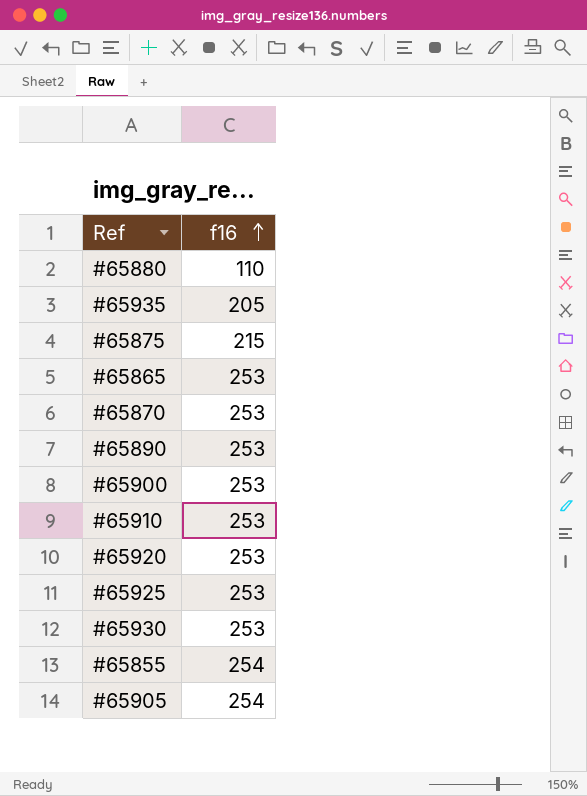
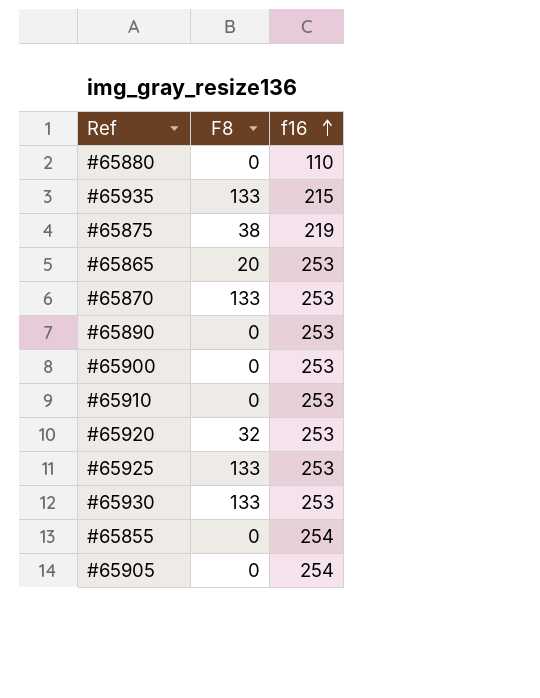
column F8 | position: none -> 2
#65935 | f16: 205 -> 215
#65875 | f16: 215 -> 219

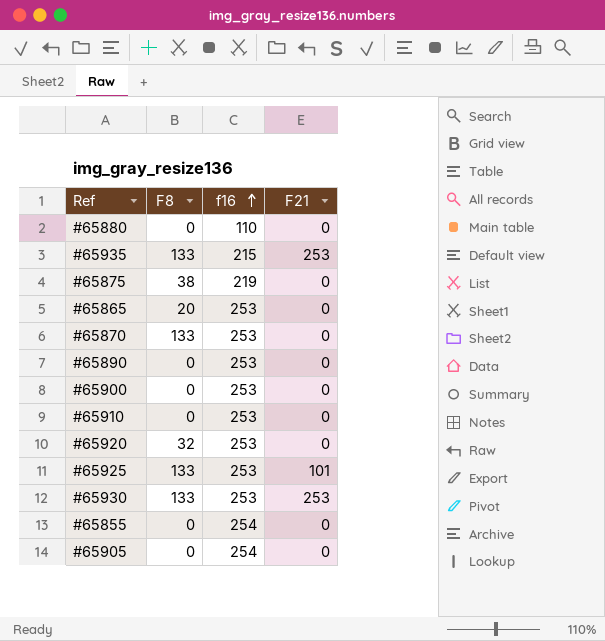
column F21 | position: none -> 4

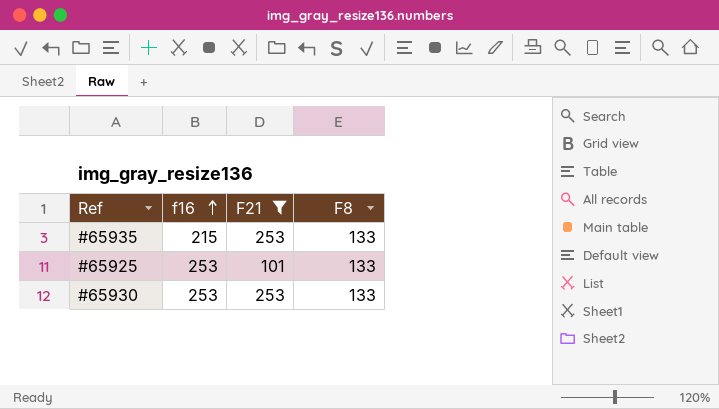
filter: none -> F21 != 0
column F8 | position: 2 -> 4

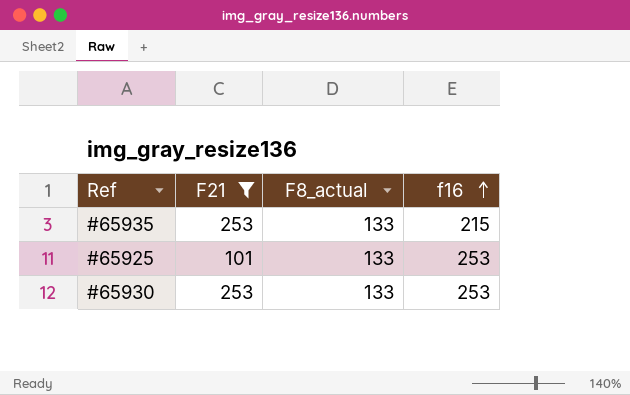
column name: F8 -> F8_actual
column f16 | position: 2 -> 4

